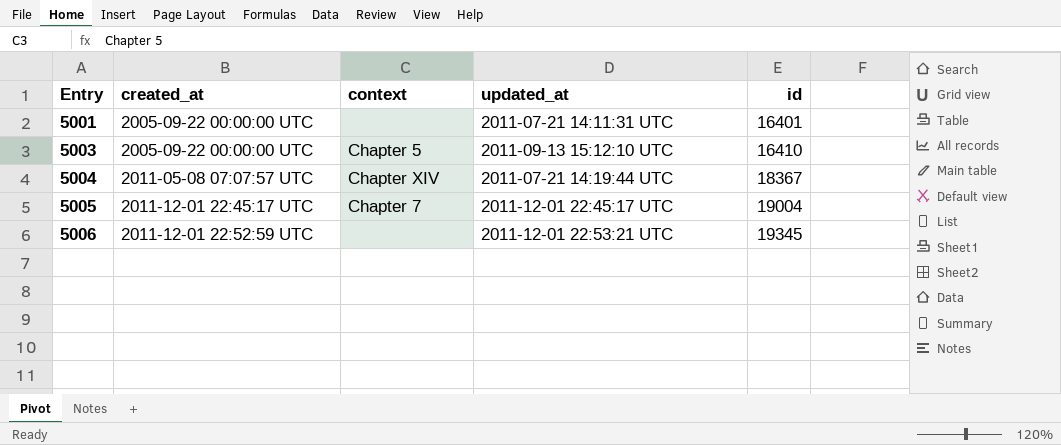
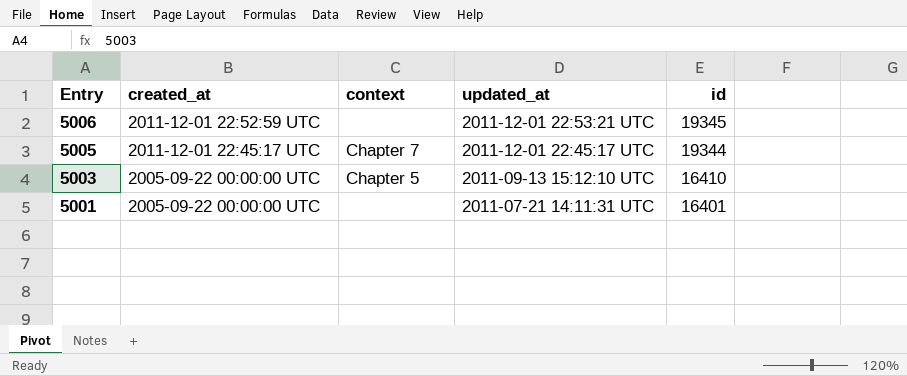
row order: Entry ascending -> Entry descending
row 5004: 2011-05-08 07:07:57 UTC | Chapter XIV | 2011-07-21 14:19:44 UTC | 18367 -> none
5005 | id: 19004 -> 19344

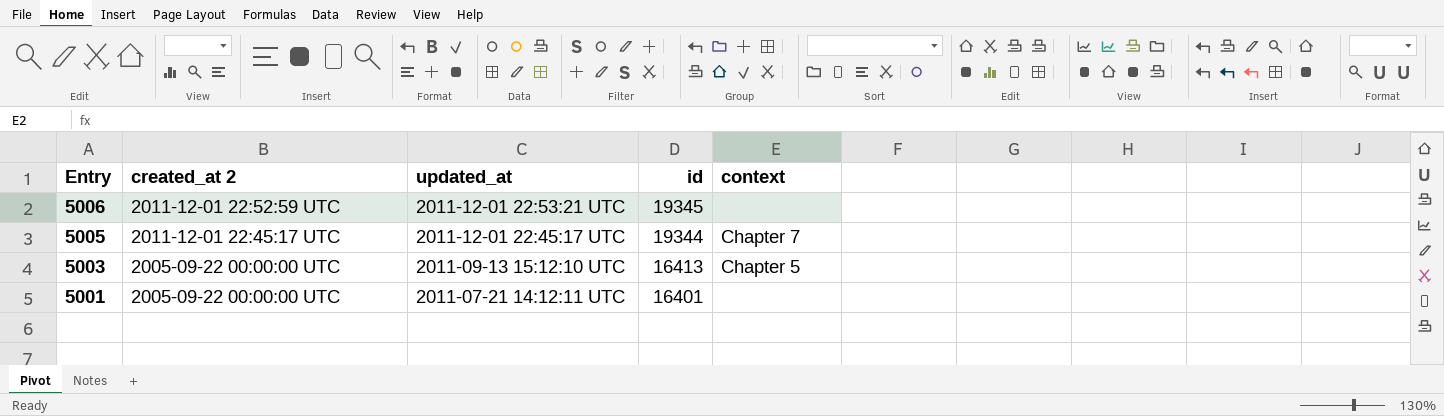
column name: created_at -> created_at 2
column context | position: 3 -> 5
5003 | id: 16410 -> 16413
5001 | updated_at: 2011-07-21 14:11:31 UTC -> 2011-07-21 14:12:11 UTC

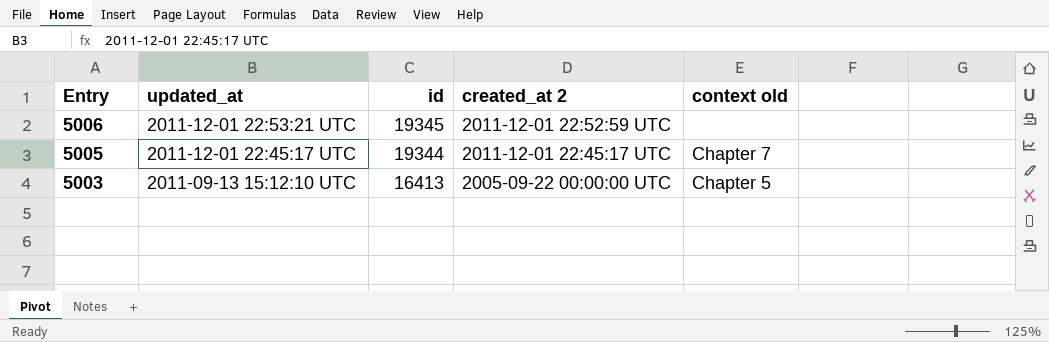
column created_at 2 | position: 2 -> 4
column name: context -> context old
row 5001: 2005-09-22 00:00:00 UTC | 2011-07-21 14:12:11 UTC | 16401 | none -> none

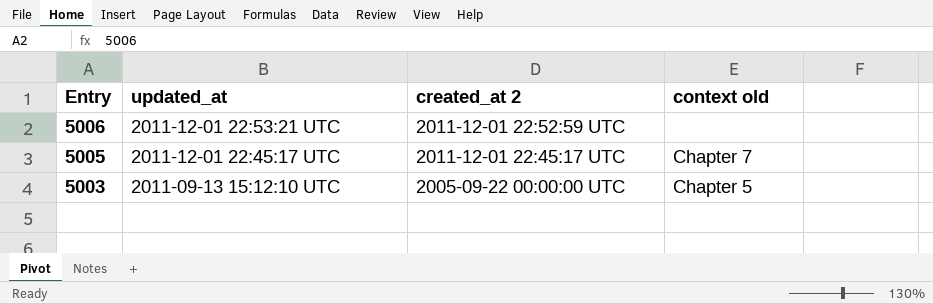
column id | position: 3 -> none

